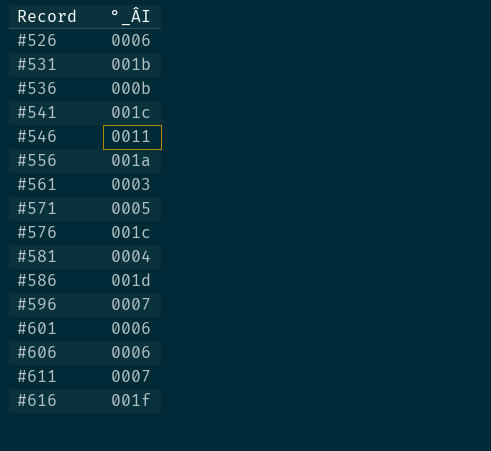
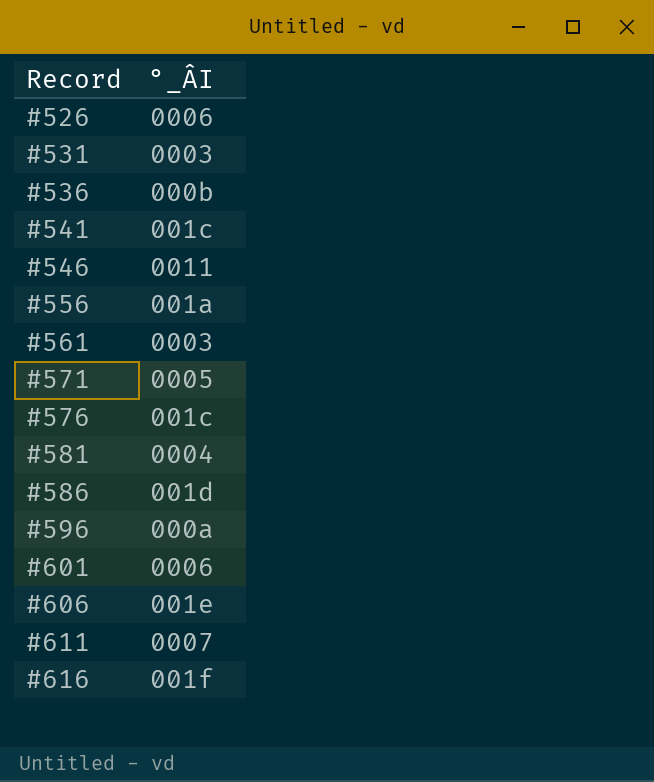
#531 | °_ÂI: 001b -> 0003
#596 | °_ÂI: 0007 -> 000a
#606 | °_ÂI: 0006 -> 001e

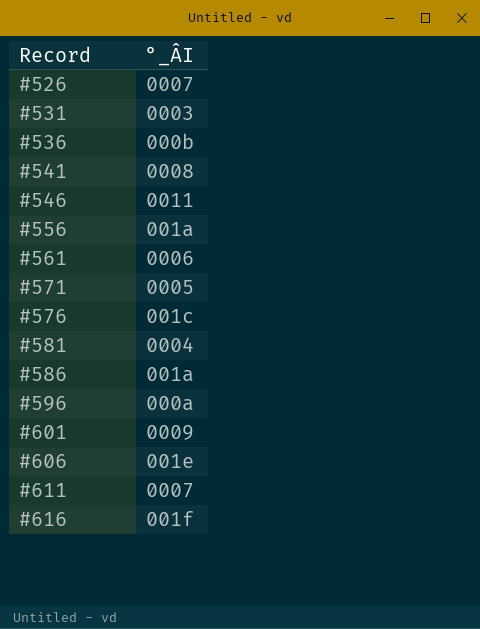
#526 | °_ÂI: 0006 -> 0007
#541 | °_ÂI: 001c -> 0008
#561 | °_ÂI: 0003 -> 0006
#586 | °_ÂI: 001d -> 001a
#601 | °_ÂI: 0006 -> 0009

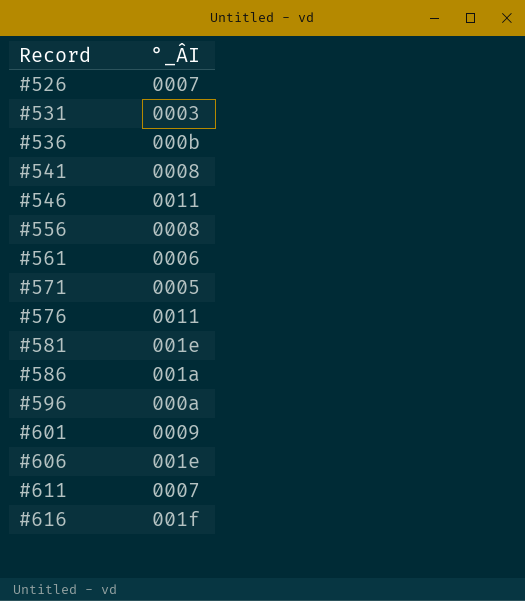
#556 | °_ÂI: 001a -> 0008
#576 | °_ÂI: 001c -> 0011
#581 | °_ÂI: 0004 -> 001e

